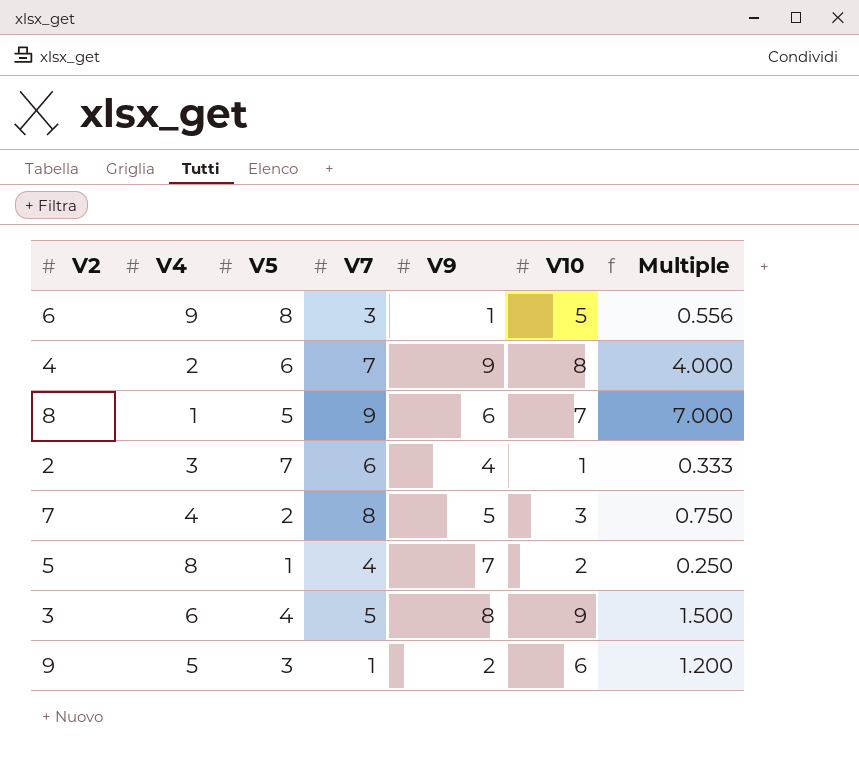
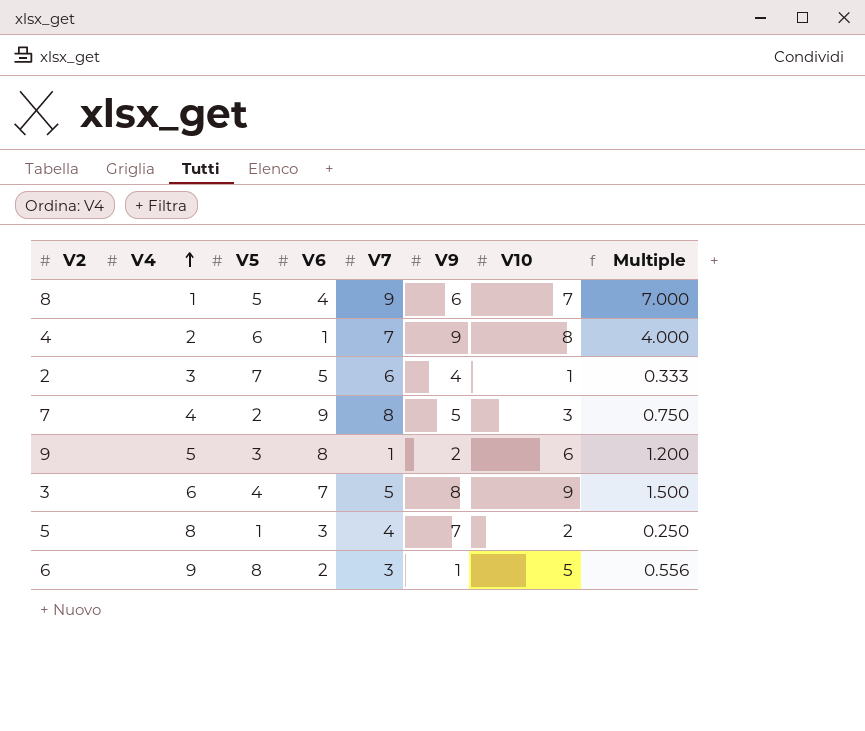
row order: none -> V4 ascending
column V6 | position: none -> 4

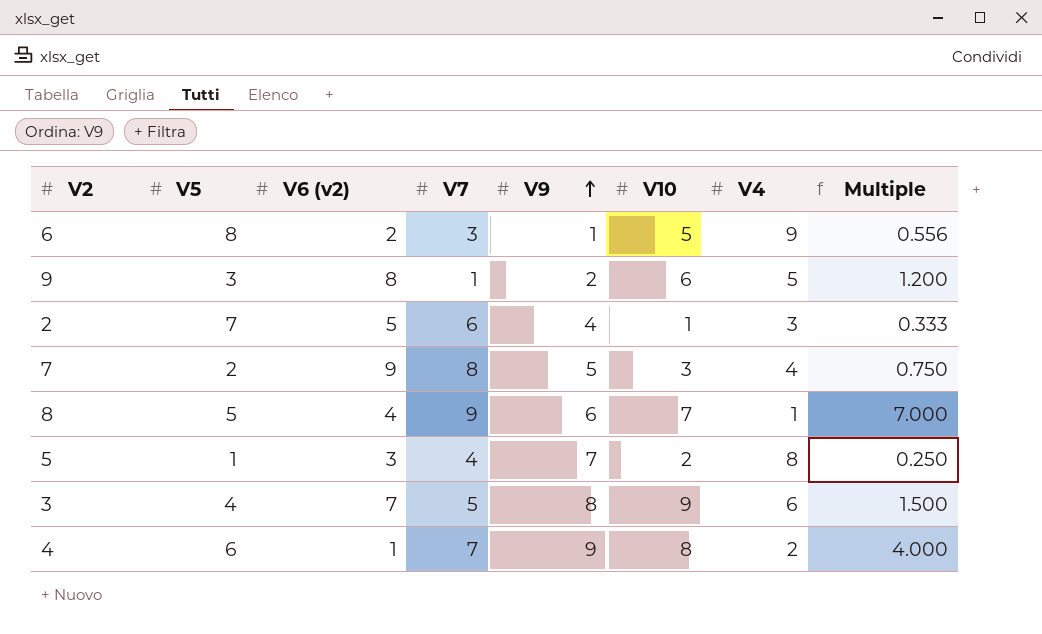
row order: V4 ascending -> V9 ascending
column name: V6 -> V6 (v2)
column V4 | position: 2 -> 7

